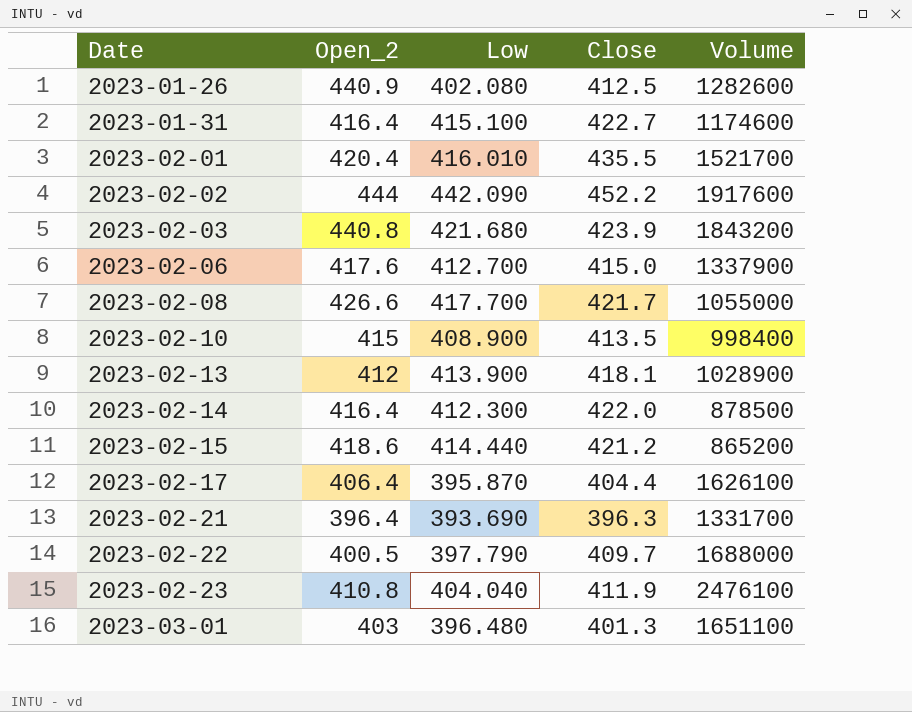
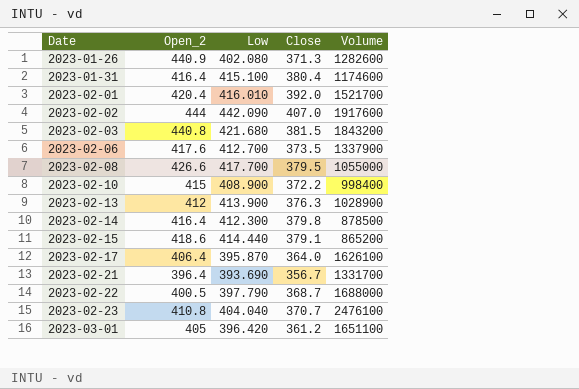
2023-01-26 | Close: 412.5 -> 371.3
2023-01-31 | Close: 422.7 -> 380.4
2023-02-01 | Close: 435.5 -> 392.0
2023-02-02 | Close: 452.2 -> 407.0
2023-02-03 | Close: 423.9 -> 381.5
2023-02-06 | Close: 415.0 -> 373.5
2023-02-08 | Close: 421.7 -> 379.5
2023-02-10 | Close: 413.5 -> 372.2
2023-02-13 | Close: 418.1 -> 376.3
2023-02-14 | Close: 422.0 -> 379.8
2023-02-15 | Close: 421.2 -> 379.1
2023-02-17 | Close: 404.4 -> 364.0
2023-02-21 | Close: 396.3 -> 356.7
2023-02-22 | Close: 409.7 -> 368.7
2023-02-23 | Close: 411.9 -> 370.7
2023-03-01 | Open_2: 403 -> 405
2023-03-01 | Low: 396.480 -> 396.420
2023-03-01 | Close: 401.3 -> 361.2

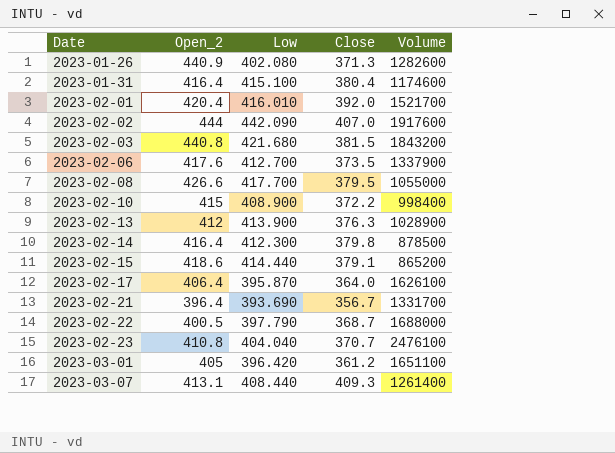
row 2023-03-07: none -> 413.1 | 408.440 | 409.3 | 1261400

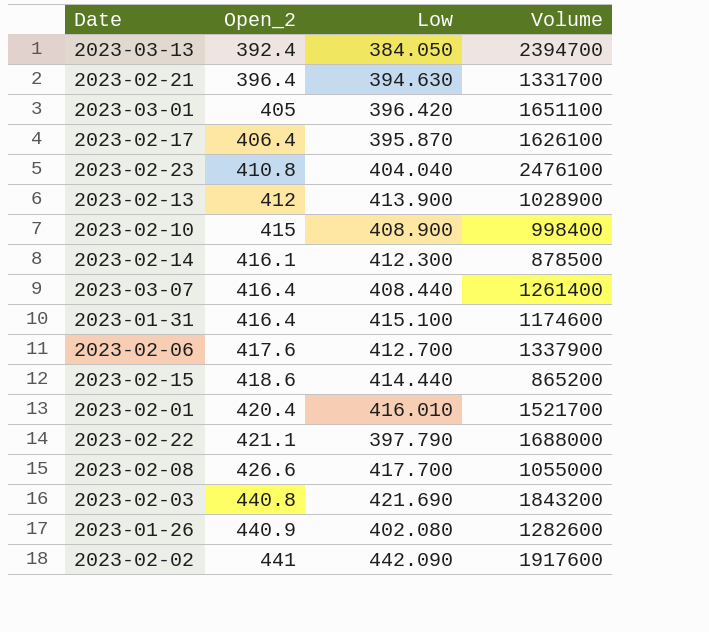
row order: Date ascending -> Open_2 ascending
column Close | position: 4 -> none
row 2023-03-13: none -> 392.4 | 384.050 | 2394700
2023-02-21 | Low: 393.690 -> 394.630
2023-02-14 | Open_2: 416.4 -> 416.1
2023-03-07 | Open_2: 413.1 -> 416.4
2023-02-22 | Open_2: 400.5 -> 421.1
2023-02-03 | Low: 421.680 -> 421.690
2023-02-02 | Open_2: 444 -> 441

